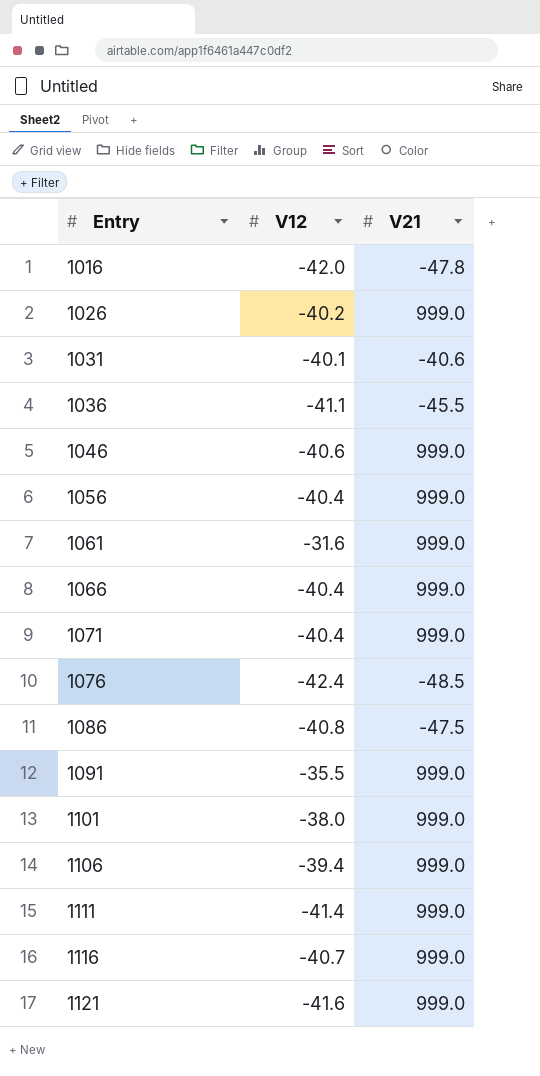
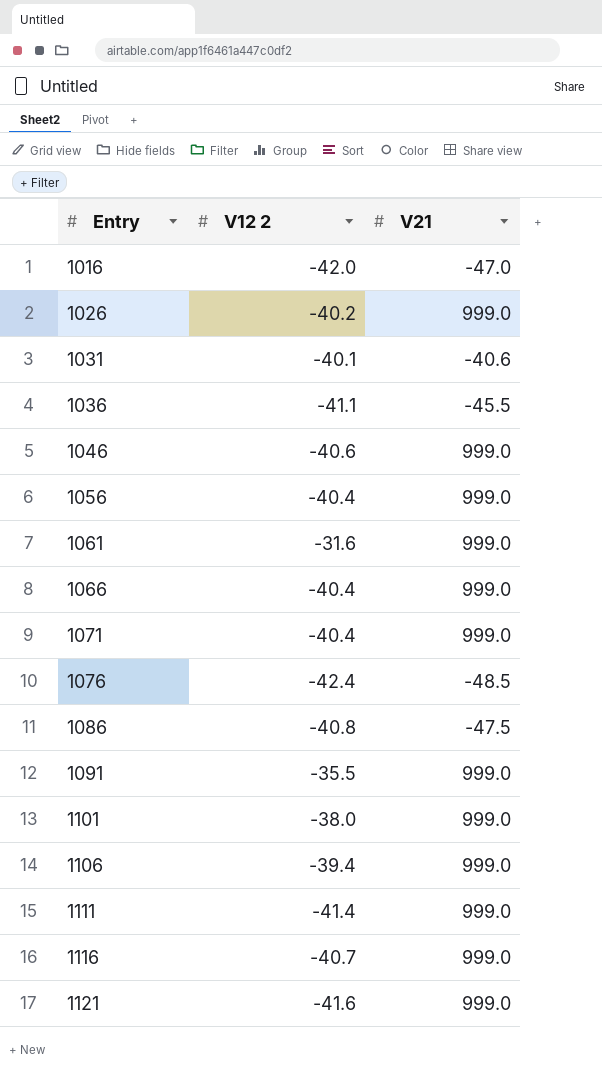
column name: V12 -> V12 2
1016 | V21: -47.8 -> -47.0

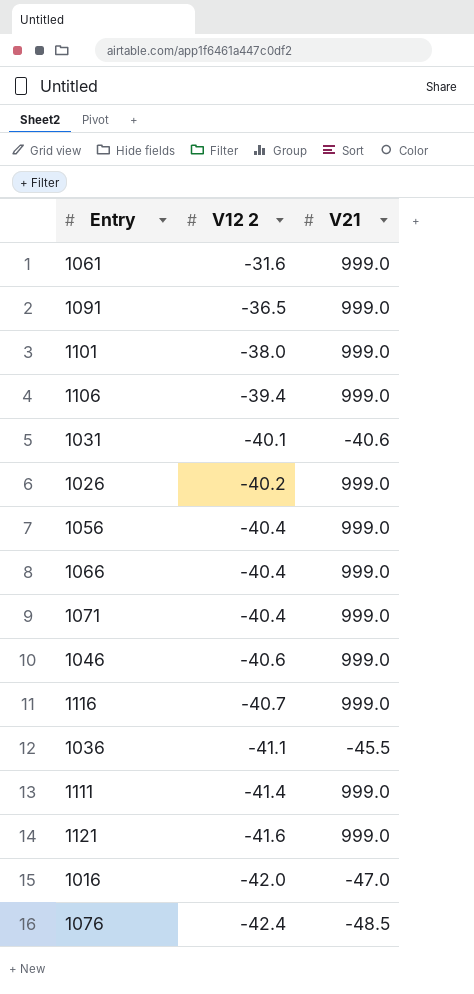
row order: Entry ascending -> V12 2 descending
row 1086: -40.8 | -47.5 -> none
1091 | V12 2: -35.5 -> -36.5

